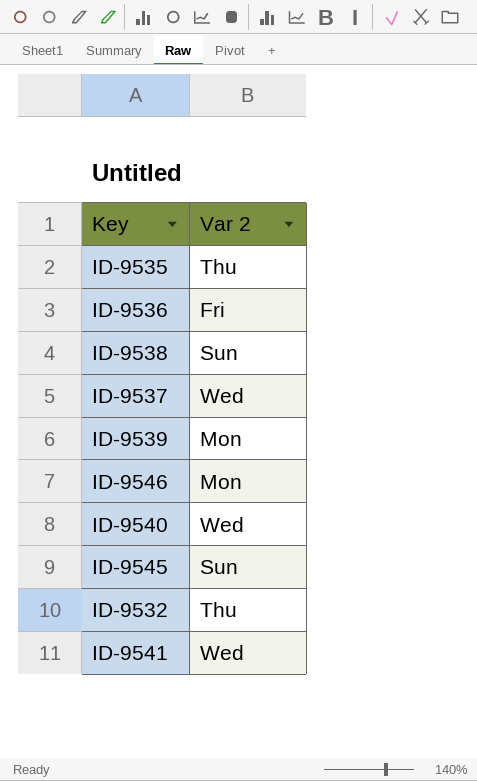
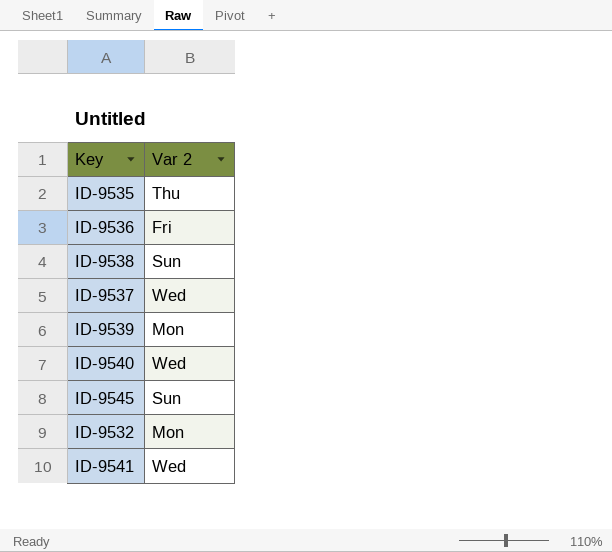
row ID-9546: Mon -> none
ID-9532 | Var 2: Thu -> Mon

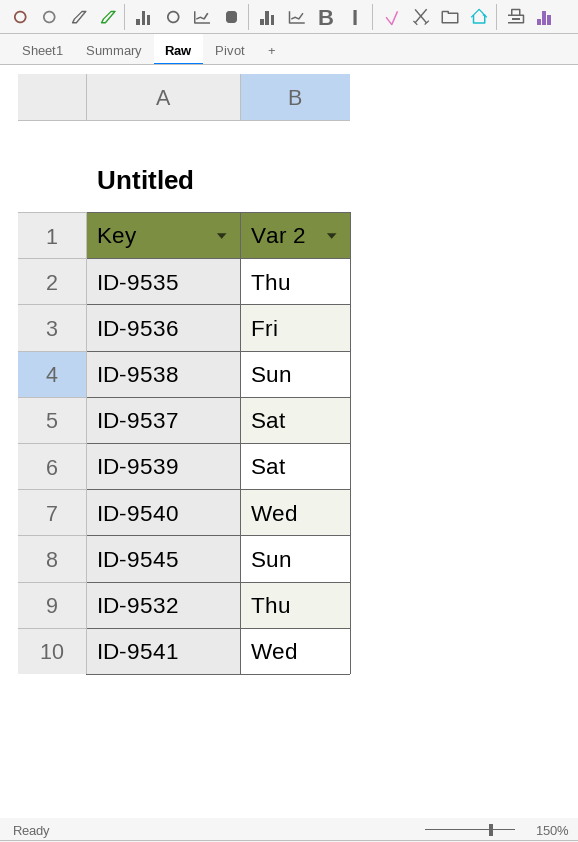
ID-9537 | Var 2: Wed -> Sat
ID-9539 | Var 2: Mon -> Sat
ID-9532 | Var 2: Mon -> Thu

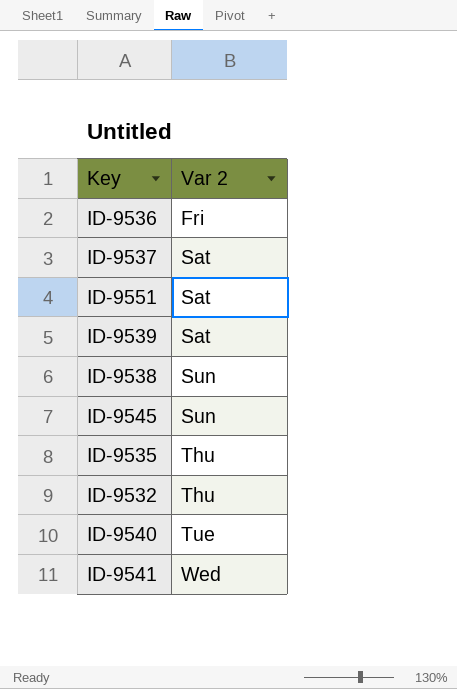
row order: none -> Var 2 ascending
row ID-9551: none -> Sat
ID-9540 | Var 2: Wed -> Tue

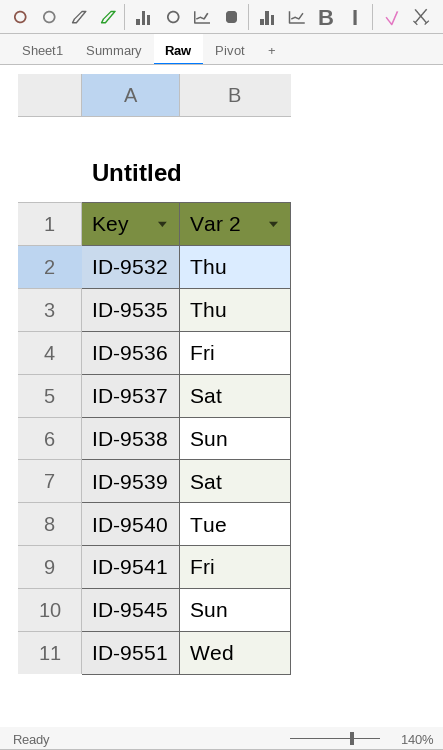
row order: Var 2 ascending -> Key ascending
ID-9541 | Var 2: Wed -> Fri
ID-9551 | Var 2: Sat -> Wed

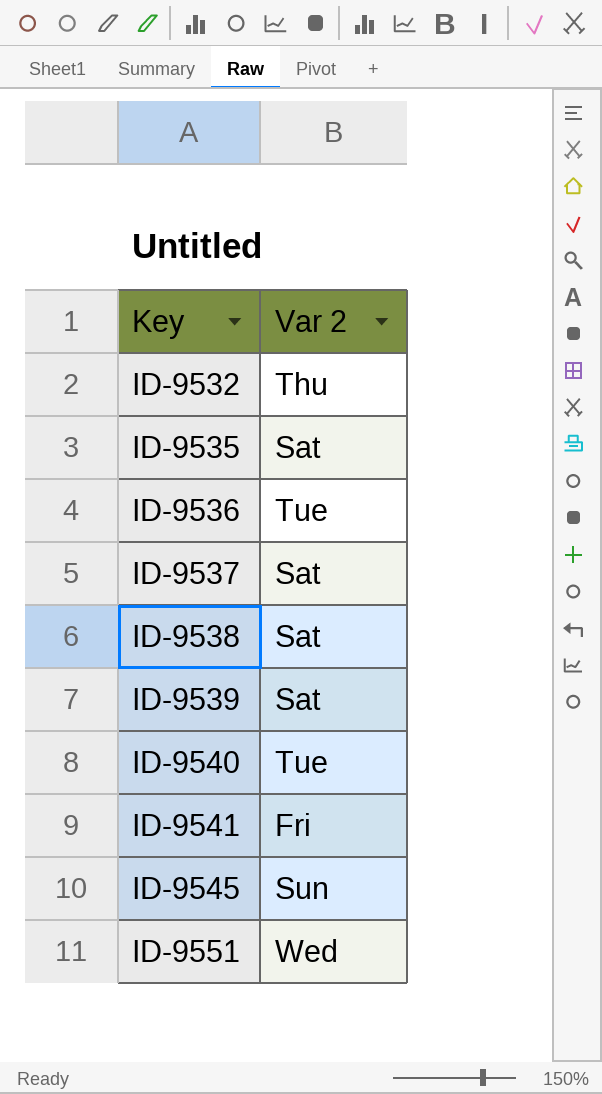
ID-9535 | Var 2: Thu -> Sat
ID-9536 | Var 2: Fri -> Tue
ID-9538 | Var 2: Sun -> Sat

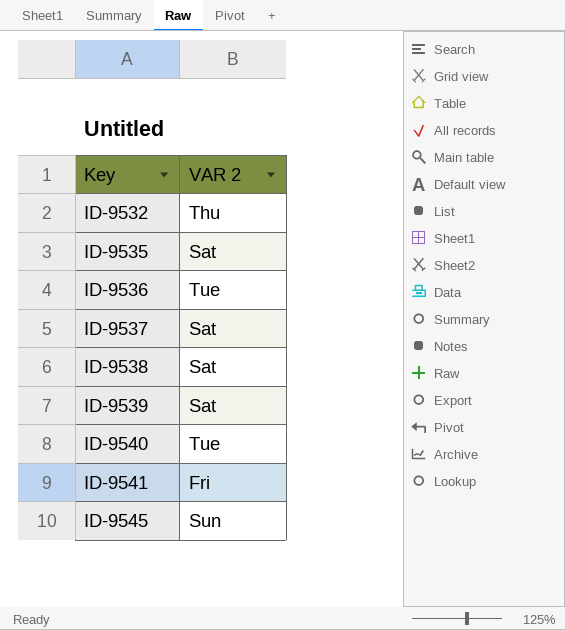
column name: Var 2 -> VAR 2
row ID-9551: Wed -> none

